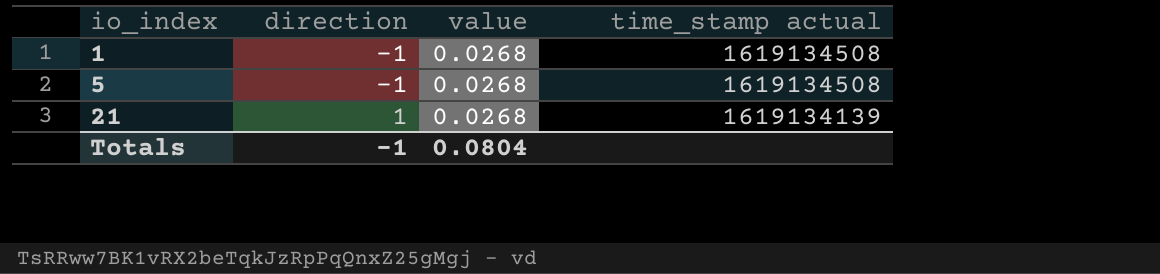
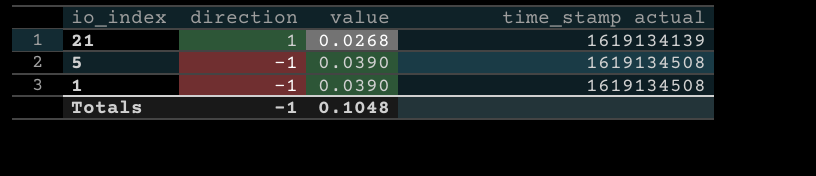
row order: io_index ascending -> io_index descending
5 | value: 0.0268 -> 0.0390
1 | value: 0.0268 -> 0.0390
Totals | value: 0.0804 -> 0.1048

